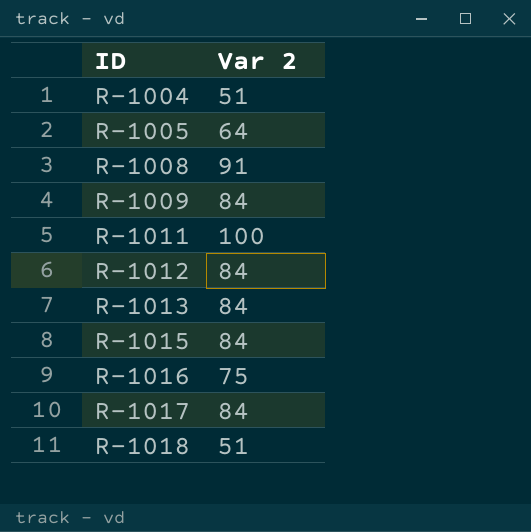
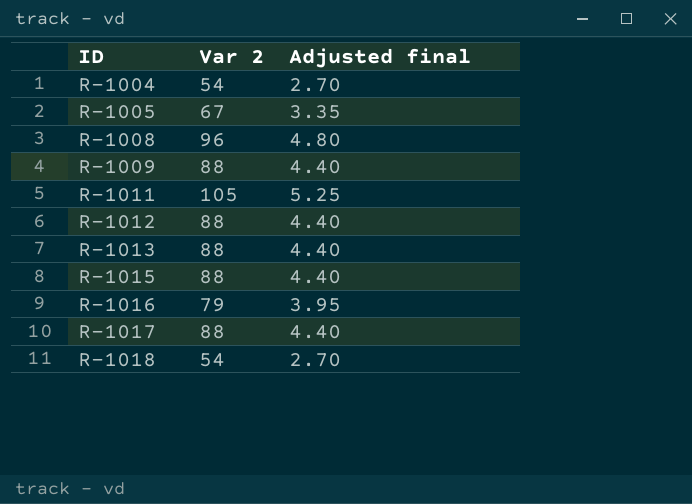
column Adjusted final | formula: none -> [Var 2] * 0.05
R-1004 | Var 2: 51 -> 54
R-1005 | Var 2: 64 -> 67
R-1008 | Var 2: 91 -> 96
R-1009 | Var 2: 84 -> 88
R-1011 | Var 2: 100 -> 105
R-1012 | Var 2: 84 -> 88
R-1013 | Var 2: 84 -> 88
R-1015 | Var 2: 84 -> 88
R-1016 | Var 2: 75 -> 79
R-1017 | Var 2: 84 -> 88
R-1018 | Var 2: 51 -> 54

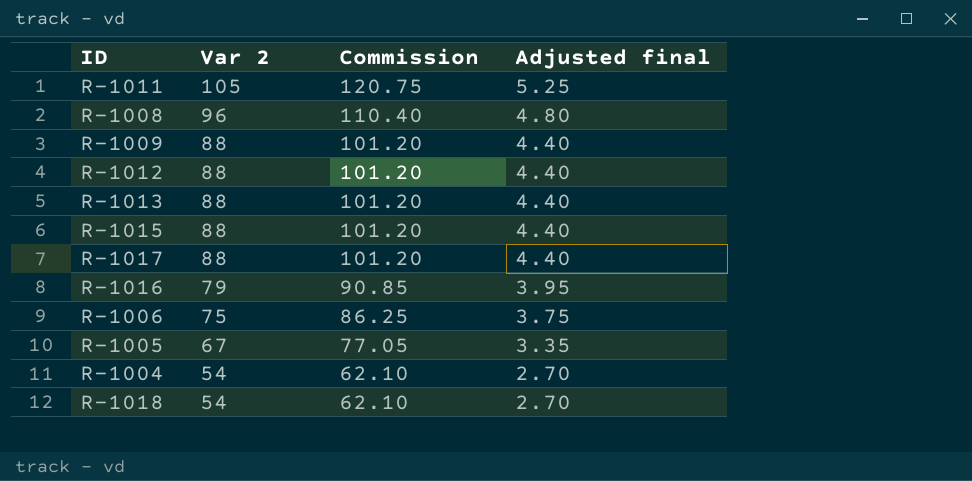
row order: ID ascending -> Var 2 descending
column Commission | formula: none -> [Var 2] * 1.15
row R-1006: none -> 75 | 86.25 | 3.75

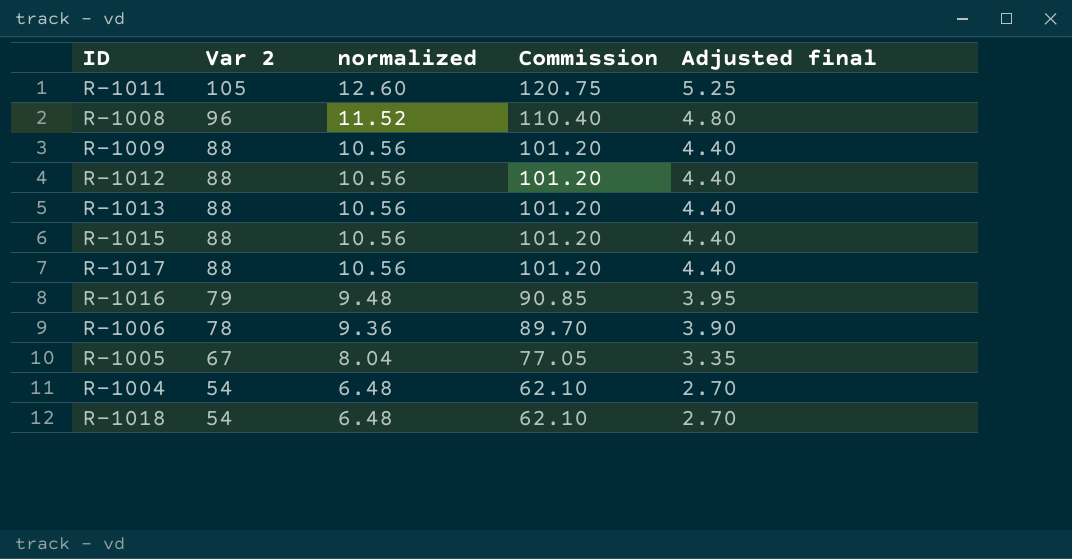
column normalized | formula: none -> [Var 2] * 0.12
R-1006 | Var 2: 75 -> 78
R-1006 | Commission: 86.25 -> 89.70
R-1006 | Adjusted final: 3.75 -> 3.90

